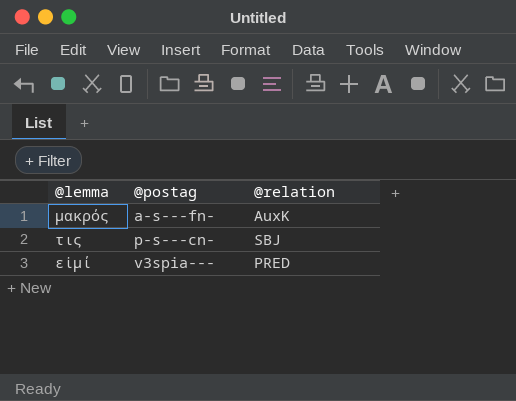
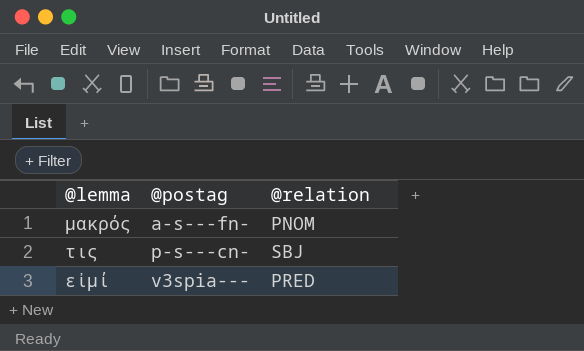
μακρός | @relation: AuxK -> PNOM

